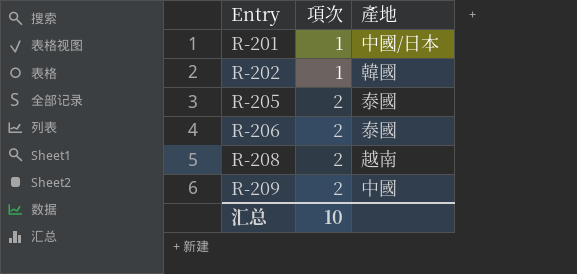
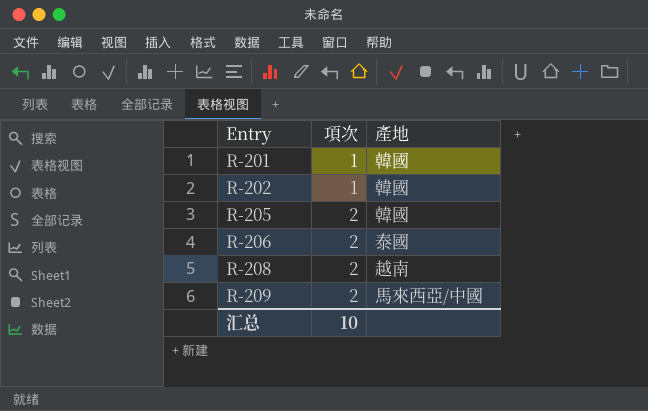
R-201 | 產地: 中國/日本 -> 韓國
R-205 | 產地: 泰國 -> 韓國
R-209 | 產地: 中國 -> 馬來西亞/中國

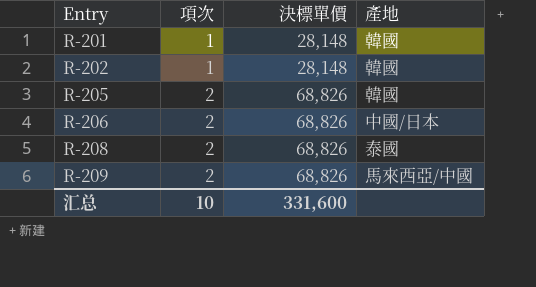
column 決標單價 | position: none -> 3
R-206 | 產地: 泰國 -> 中國/日本
R-208 | 產地: 越南 -> 泰國

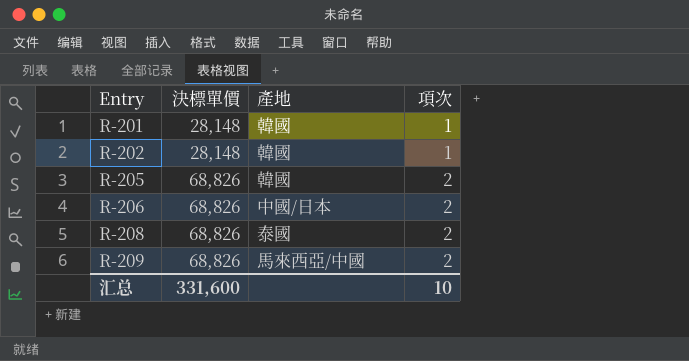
column 項次 | position: 2 -> 4

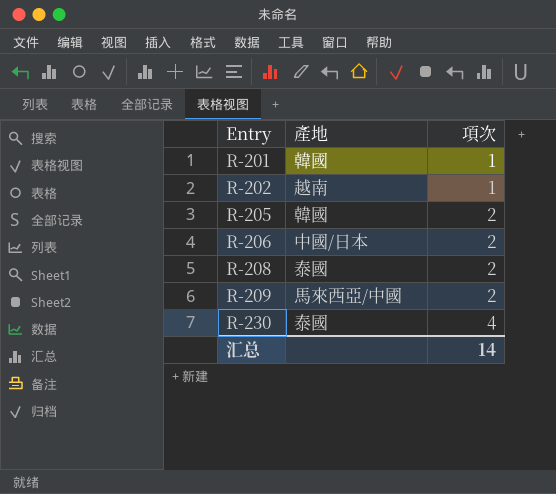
column 決標單價 | position: 2 -> none
R-202 | 產地: 韓國 -> 越南
row R-230: none -> 泰國 | 4
汇总 | 項次: 10 -> 14

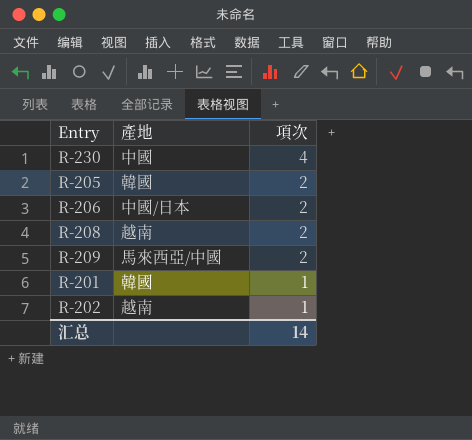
row order: Entry ascending -> 項次 descending
R-230 | 產地: 泰國 -> 中國
R-208 | 產地: 泰國 -> 越南

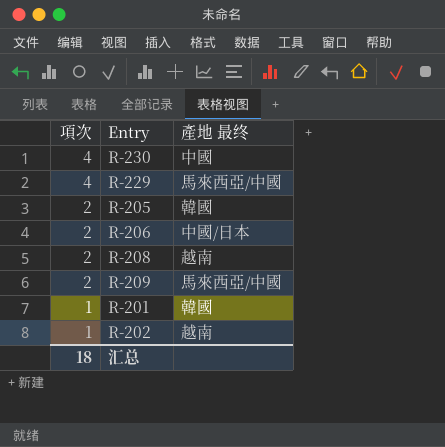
column 項次 | position: 3 -> 1
column name: 產地 -> 產地 最终
row R-229: none -> 4 | 馬來西亞/中國
汇总 | 項次: 14 -> 18

